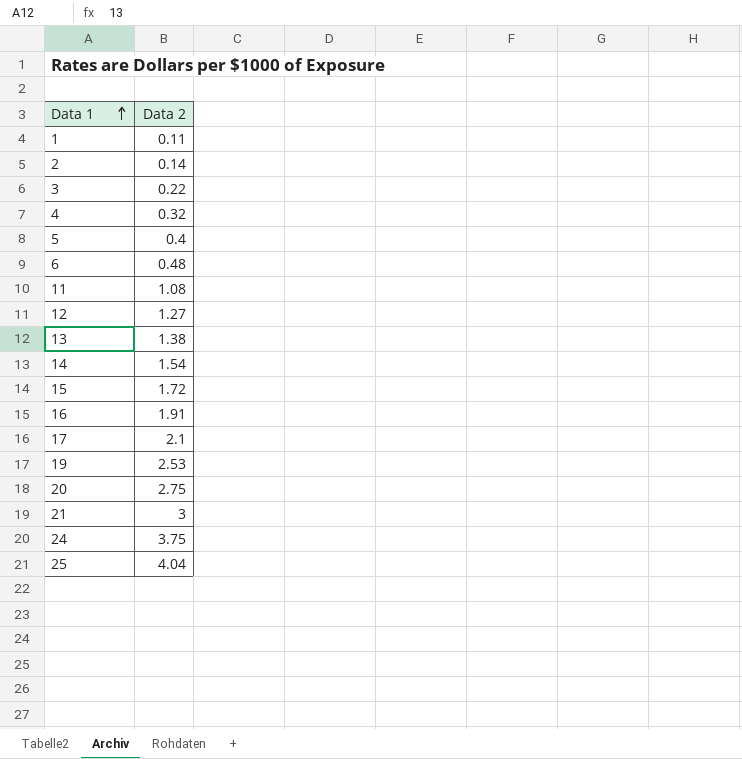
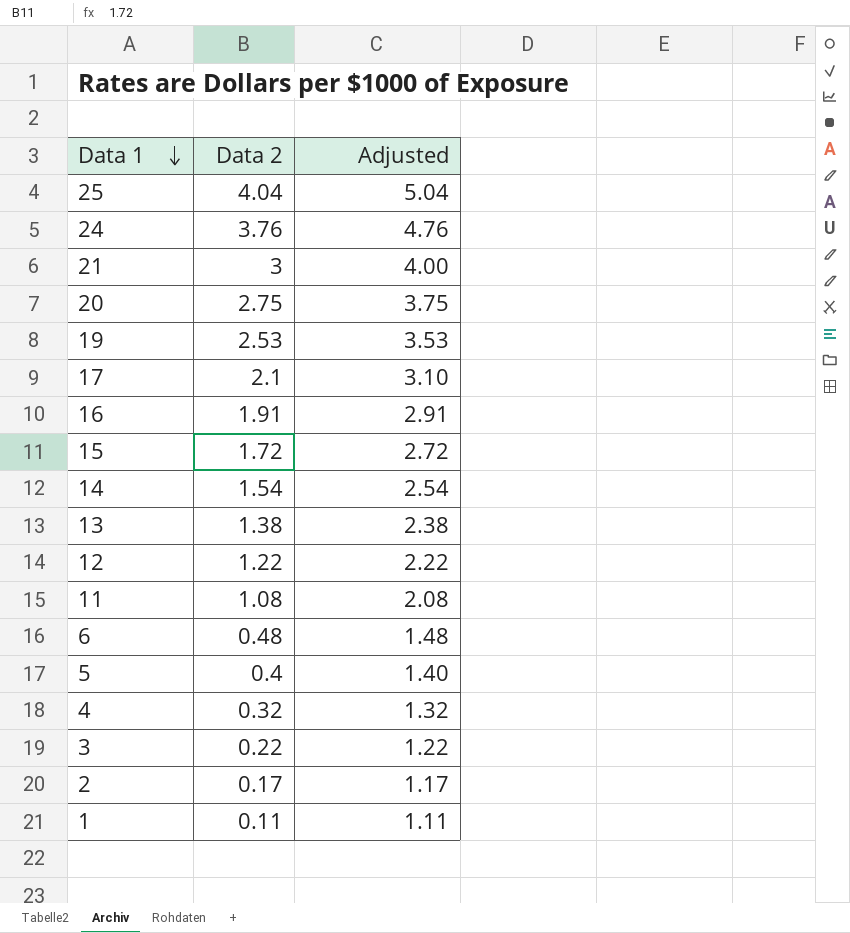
row order: Data 1 ascending -> Data 1 descending
column Adjusted | formula: none -> [Data 2] + 1
24 | Data 2: 3.75 -> 3.76
12 | Data 2: 1.27 -> 1.22
2 | Data 2: 0.14 -> 0.17

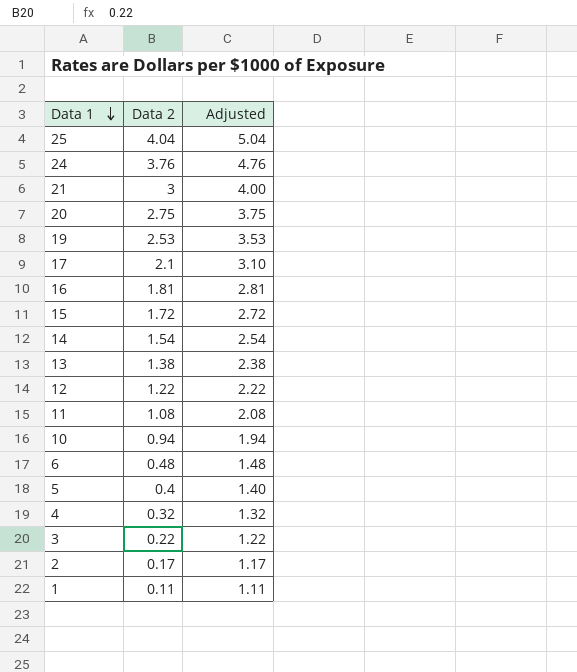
16 | Data 2: 1.91 -> 1.81
16 | Adjusted: 2.91 -> 2.81
row 10: none -> 0.94 | 1.94

